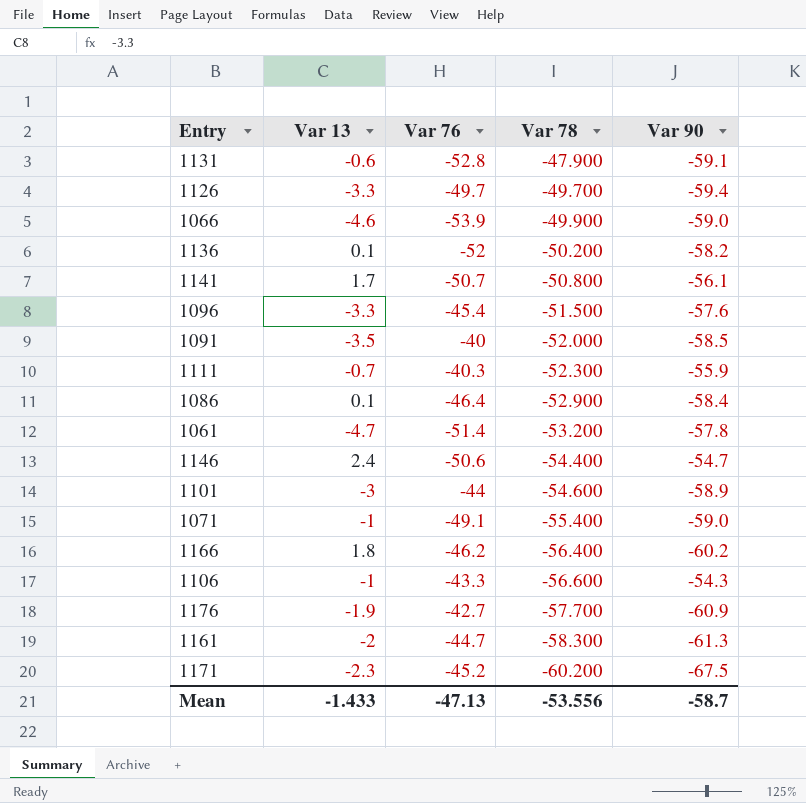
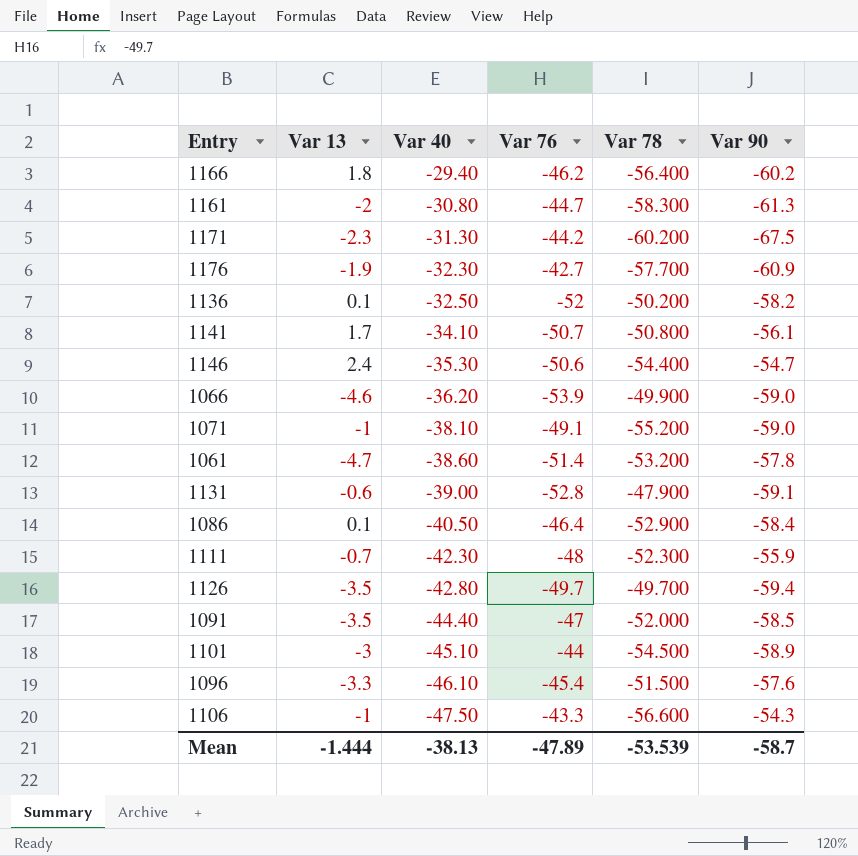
row order: Var 78 descending -> Var 40 descending
column Var 40 | position: none -> 3
1171 | Var 76: -45.2 -> -44.2
1071 | Var 78: -55.400 -> -55.200
1111 | Var 76: -40.3 -> -48
1126 | Var 13: -3.3 -> -3.5
1091 | Var 76: -40 -> -47
1101 | Var 78: -54.600 -> -54.500
Mean | Var 13: -1.433 -> -1.444
Mean | Var 76: -47.13 -> -47.89
Mean | Var 78: -53.556 -> -53.539

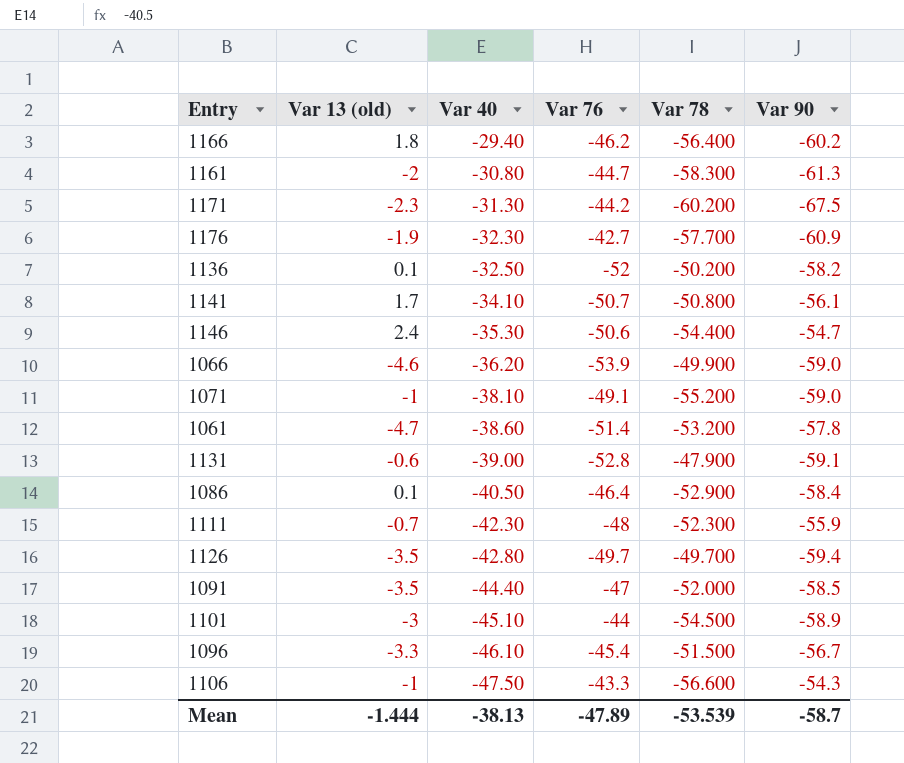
column name: Var 13 -> Var 13 (old)
1096 | Var 90: -57.6 -> -56.7

